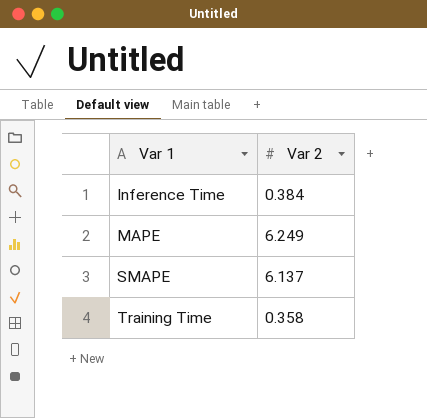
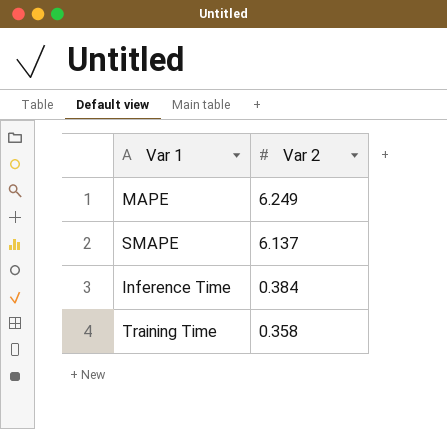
row order: Var 1 ascending -> Var 2 descending

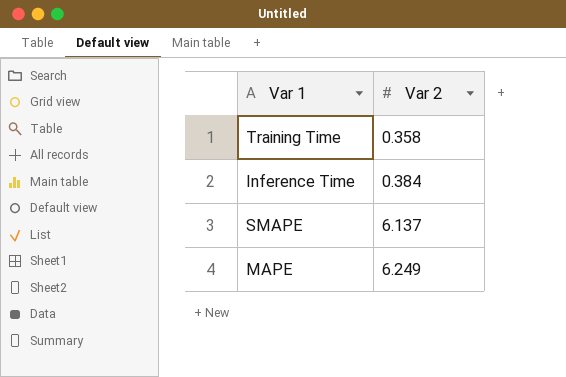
row order: Var 2 descending -> Var 2 ascending

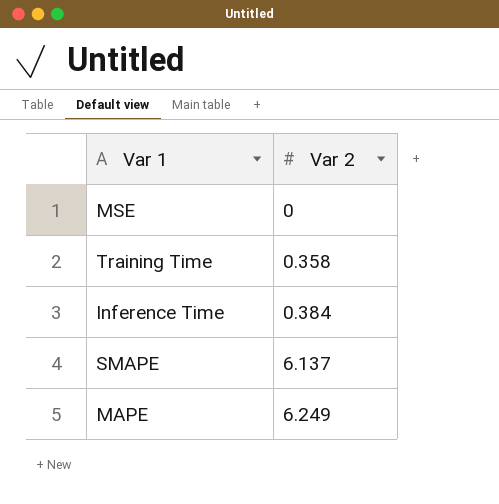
row MSE: none -> 0

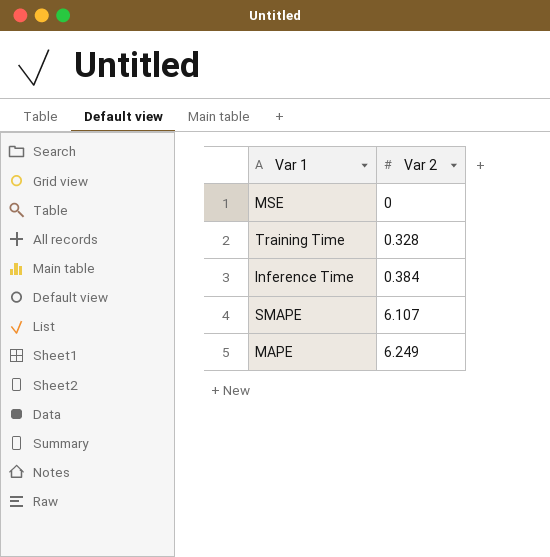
Training Time | Var 2: 0.358 -> 0.328
SMAPE | Var 2: 6.137 -> 6.107

